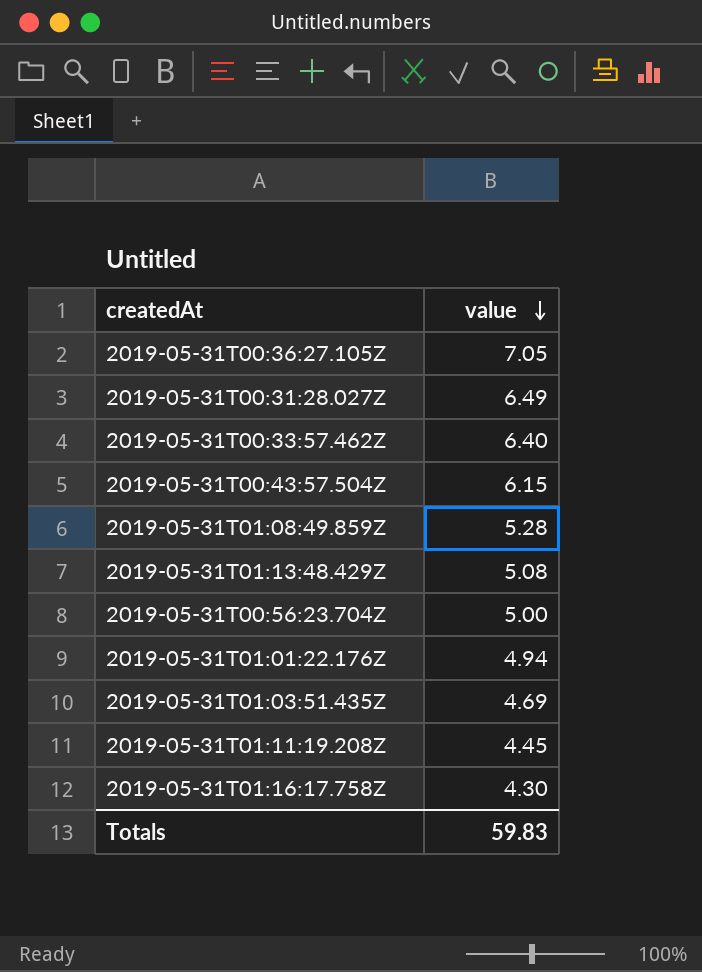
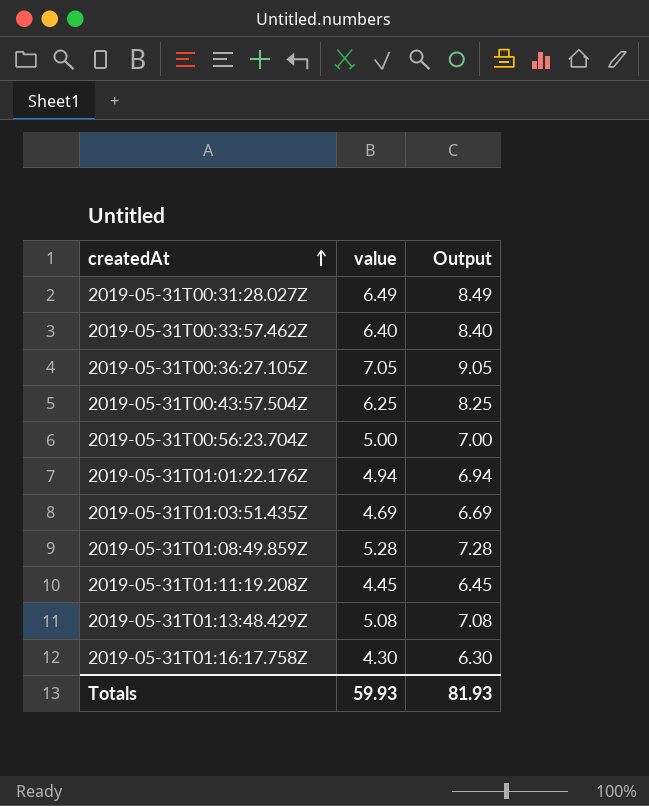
row order: value descending -> createdAt ascending
column Output | formula: none -> [value] + 2
2019-05-31T00:43:57.504Z | value: 6.15 -> 6.25
Totals | value: 59.83 -> 59.93

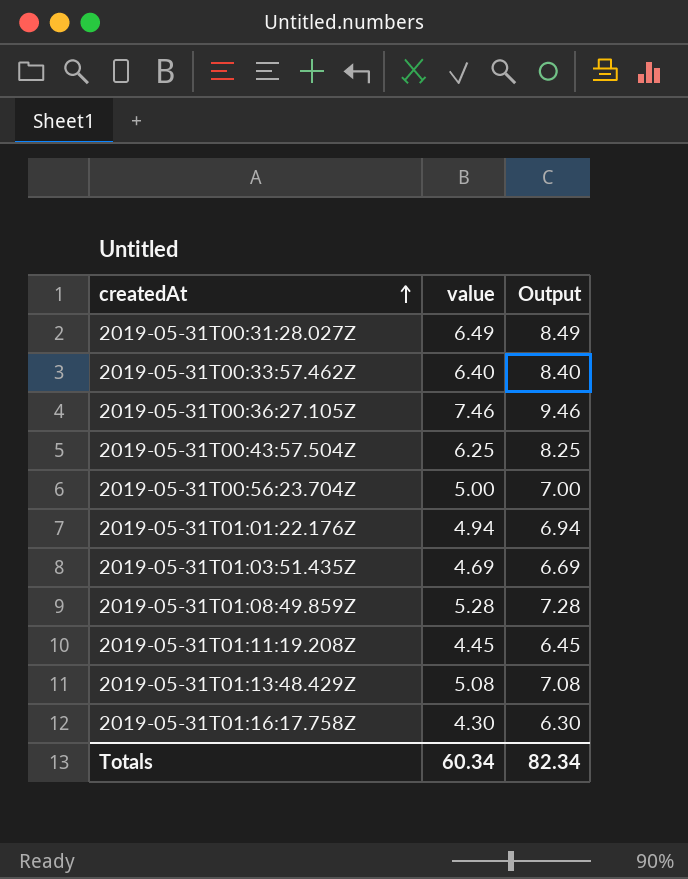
2019-05-31T00:36:27.105Z | value: 7.05 -> 7.46
2019-05-31T00:36:27.105Z | Output: 9.05 -> 9.46
Totals | value: 59.93 -> 60.34
Totals | Output: 81.93 -> 82.34

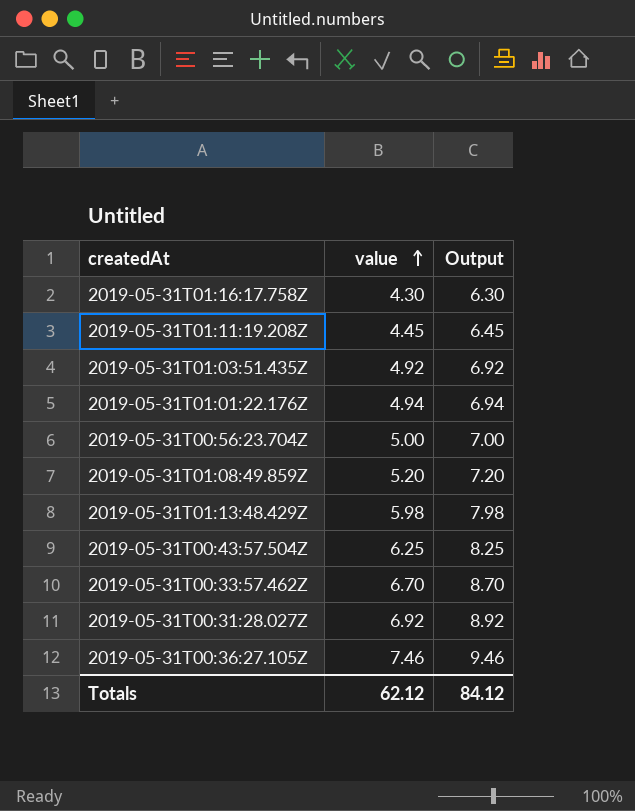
row order: createdAt ascending -> value ascending
2019-05-31T01:03:51.435Z | value: 4.69 -> 4.92
2019-05-31T01:03:51.435Z | Output: 6.69 -> 6.92
2019-05-31T01:08:49.859Z | value: 5.28 -> 5.20
2019-05-31T01:08:49.859Z | Output: 7.28 -> 7.20
2019-05-31T01:13:48.429Z | value: 5.08 -> 5.98
2019-05-31T01:13:48.429Z | Output: 7.08 -> 7.98
2019-05-31T00:33:57.462Z | value: 6.40 -> 6.70
2019-05-31T00:33:57.462Z | Output: 8.40 -> 8.70
2019-05-31T00:31:28.027Z | value: 6.49 -> 6.92
2019-05-31T00:31:28.027Z | Output: 8.49 -> 8.92
Totals | value: 60.34 -> 62.12
Totals | Output: 82.34 -> 84.12

